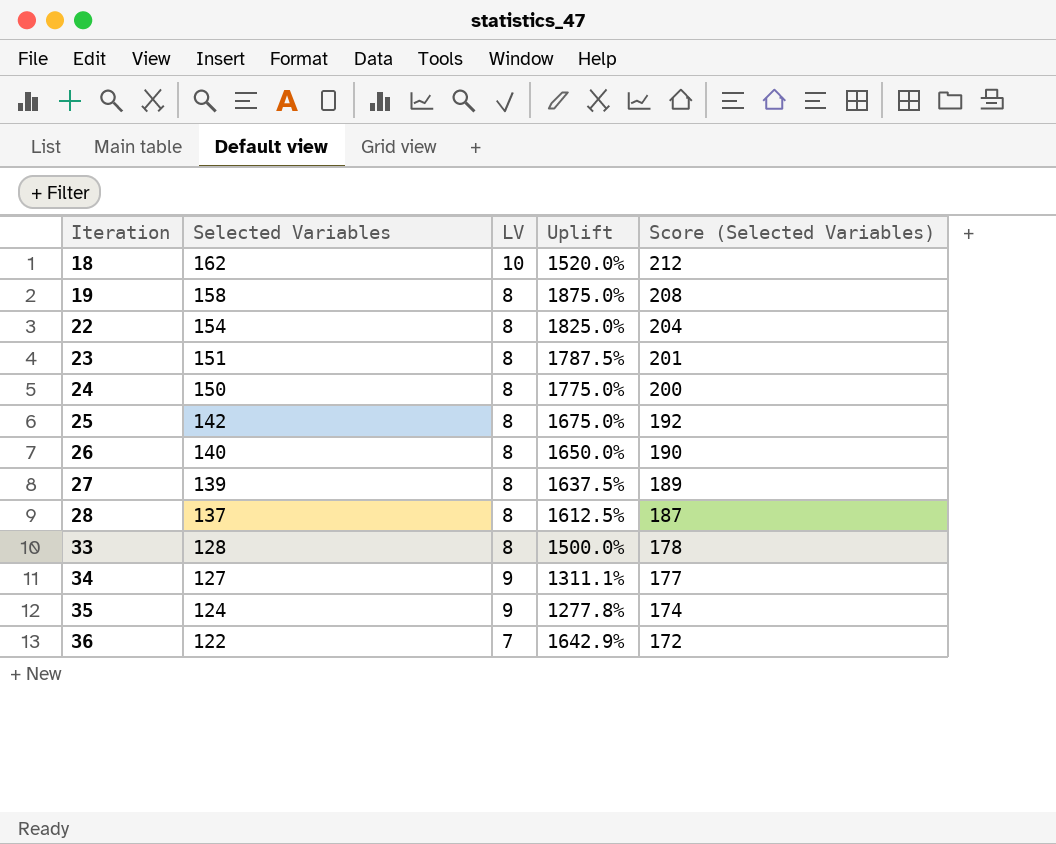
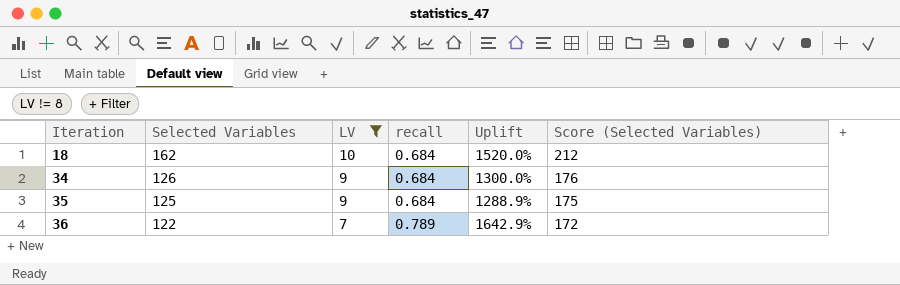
filter: none -> LV != 8
column recall | position: none -> 4
34 | Selected Variables: 127 -> 126
34 | Uplift: 1311.1% -> 1300.0%
34 | Score (Selected Variables): 177 -> 176
35 | Selected Variables: 124 -> 125
35 | Uplift: 1277.8% -> 1288.9%
35 | Score (Selected Variables): 174 -> 175

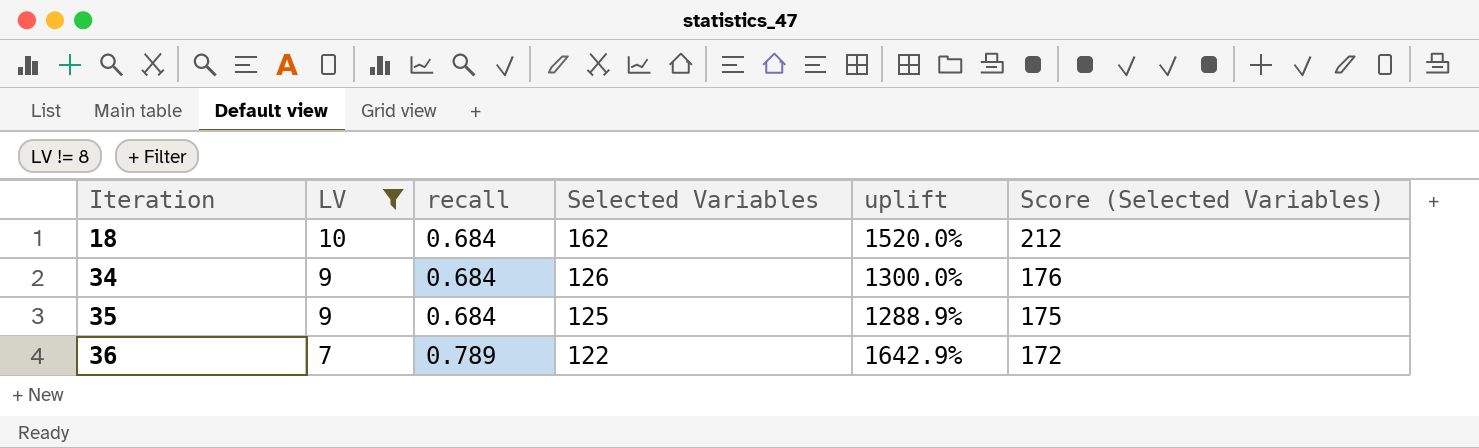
column Selected Variables | position: 2 -> 4
column name: Uplift -> uplift

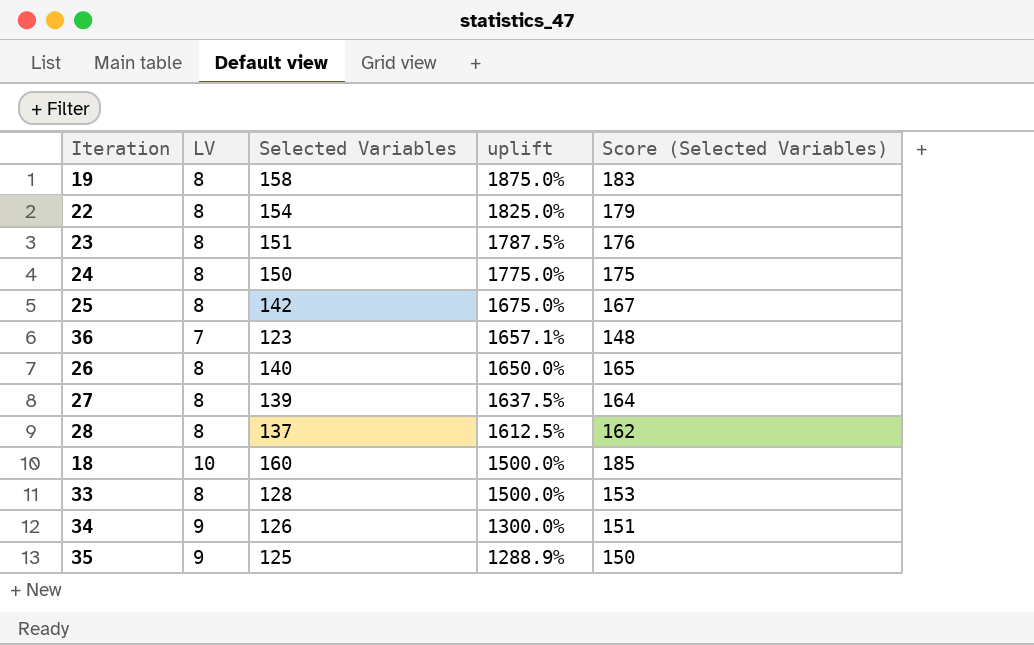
filter: LV != 8 -> none
row order: Iteration ascending -> uplift descending
column recall | position: 3 -> none
column Score (Selected Variables) | formula: [Selected Variables] + 50 -> [Selected Variables] + 25
36 | Selected Variables: 122 -> 123
36 | uplift: 1642.9% -> 1657.1%
18 | Selected Variables: 162 -> 160
18 | uplift: 1520.0% -> 1500.0%

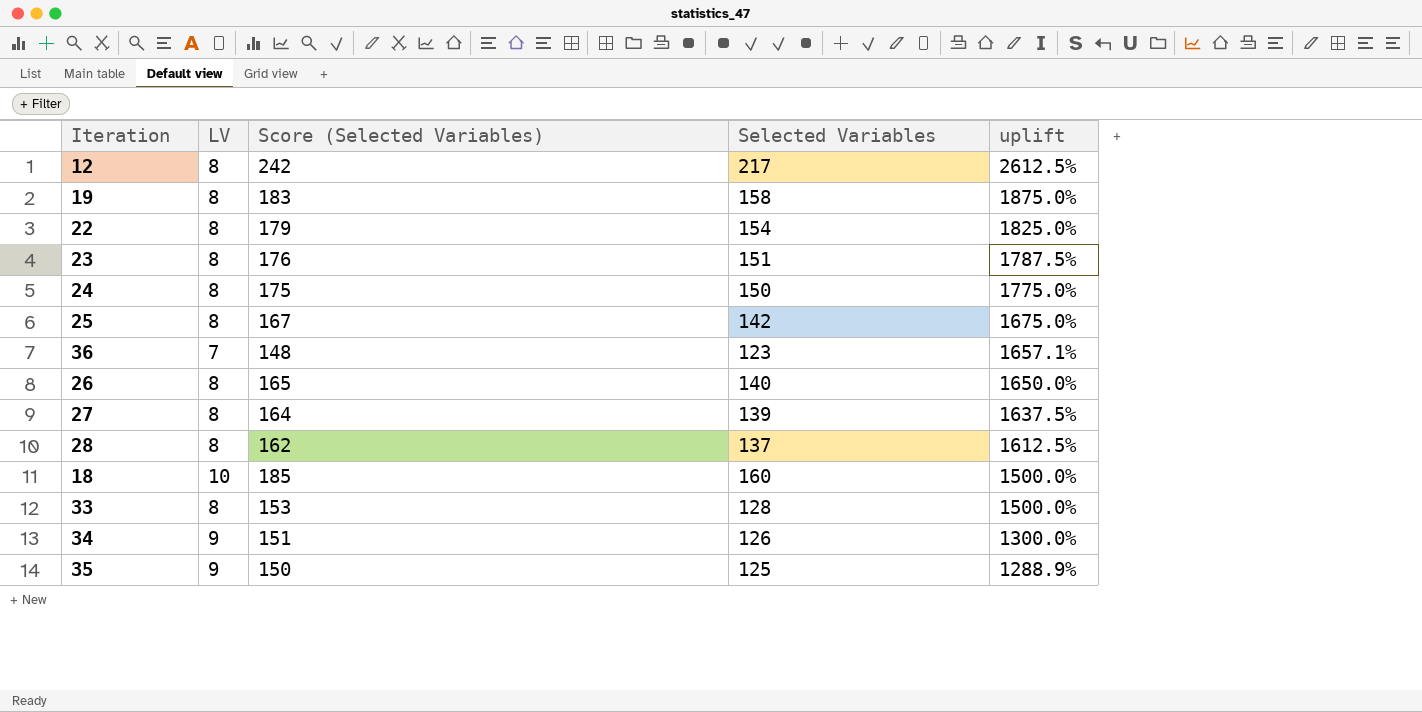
column Score (Selected Variables) | position: 5 -> 3
row 12: none -> 8 | 242 | 217 | 2612.5%

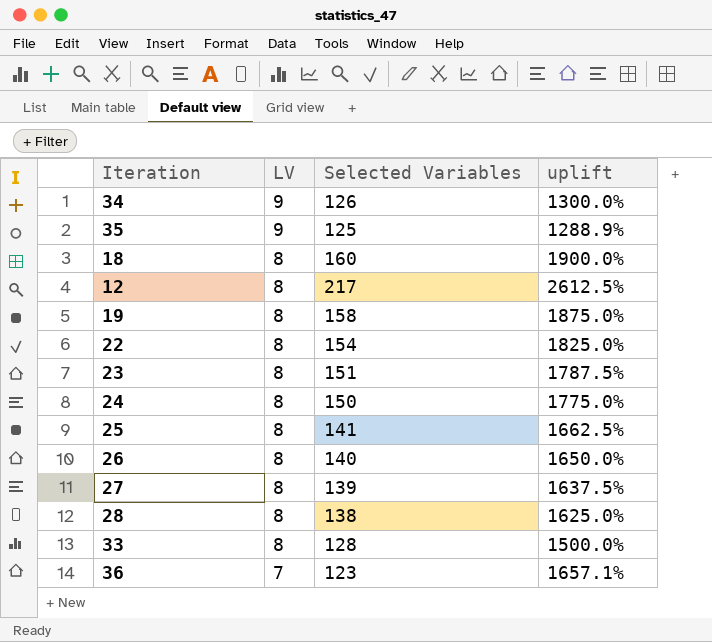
row order: uplift descending -> LV descending
column Score (Selected Variables) | formula: [Selected Variables] + 25 -> none
18 | LV: 10 -> 8
18 | uplift: 1500.0% -> 1900.0%
25 | Selected Variables: 142 -> 141
25 | uplift: 1675.0% -> 1662.5%
28 | Selected Variables: 137 -> 138
28 | uplift: 1612.5% -> 1625.0%

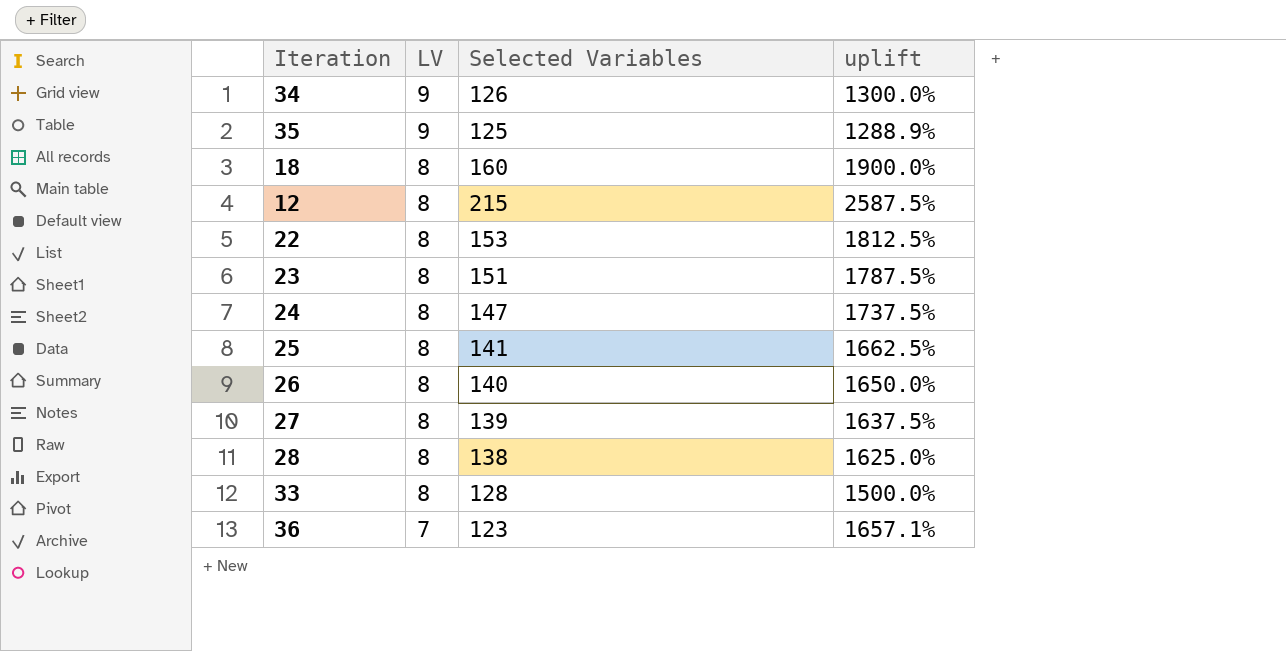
row 19: 8 | 158 | 1875.0% -> none
12 | Selected Variables: 217 -> 215
12 | uplift: 2612.5% -> 2587.5%
22 | Selected Variables: 154 -> 153
22 | uplift: 1825.0% -> 1812.5%
24 | Selected Variables: 150 -> 147
24 | uplift: 1775.0% -> 1737.5%

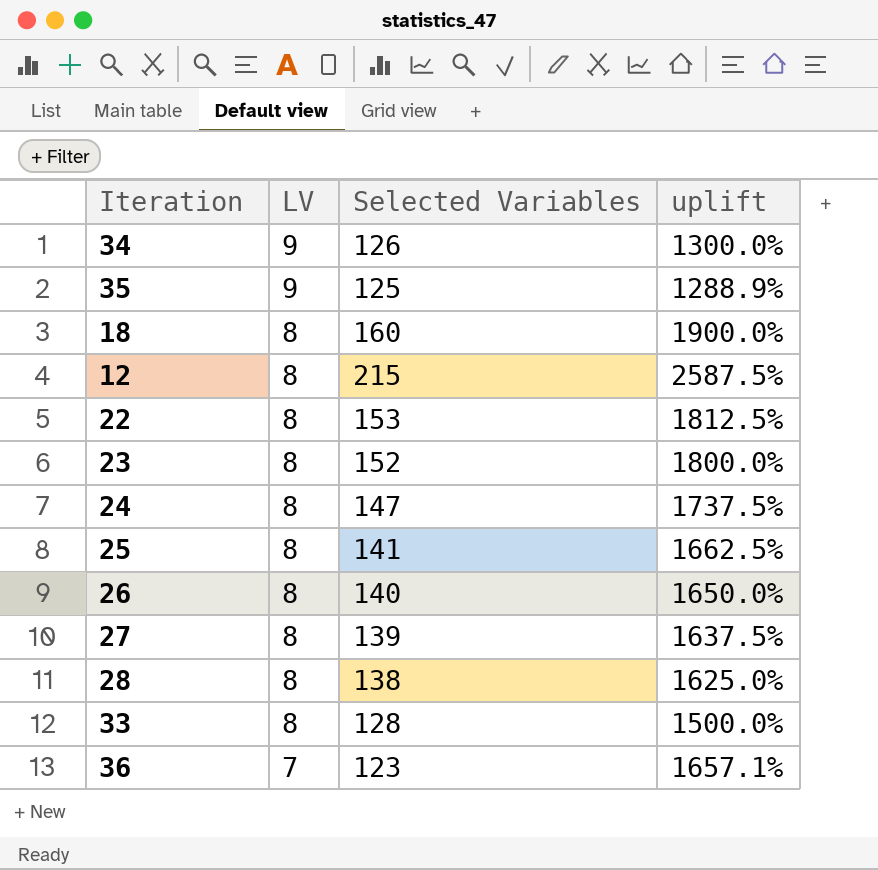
23 | Selected Variables: 151 -> 152
23 | uplift: 1787.5% -> 1800.0%

